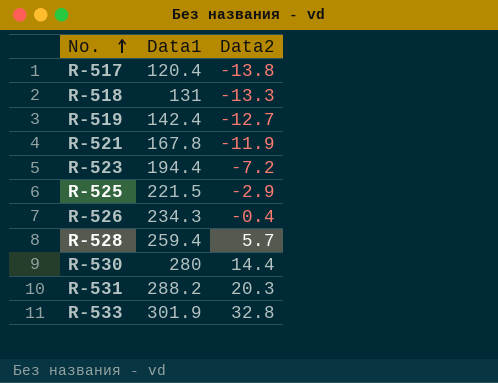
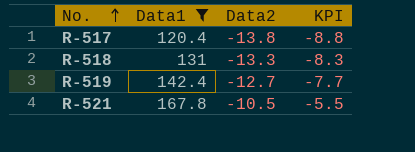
filter: none -> Data1 <= 167.8
column KPI | formula: none -> [Data2] + 5
R-521 | Data2: -11.9 -> -10.5

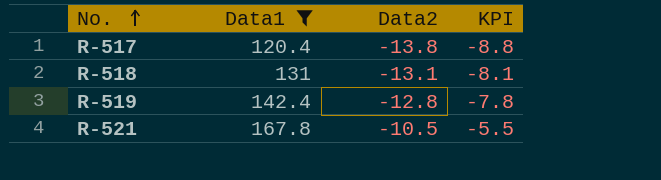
R-518 | Data2: -13.3 -> -13.1
R-518 | KPI: -8.3 -> -8.1
R-519 | Data2: -12.7 -> -12.8
R-519 | KPI: -7.7 -> -7.8

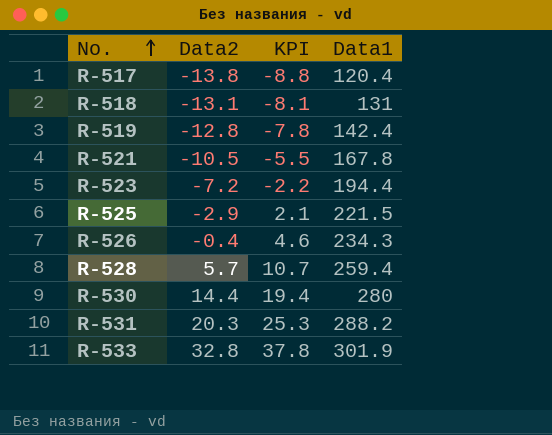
filter: Data1 <= 167.8 -> none
column Data1 | position: 2 -> 4

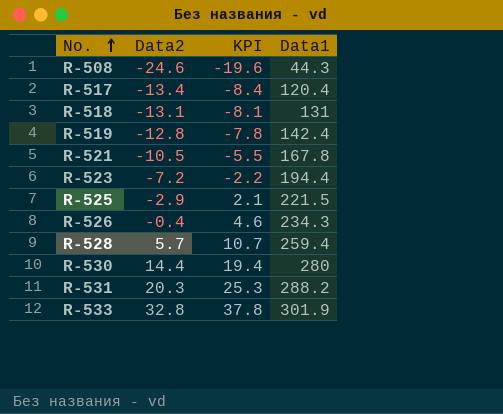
row R-508: none -> -24.6 | -19.6 | 44.3
R-517 | Data2: -13.8 -> -13.4
R-517 | KPI: -8.8 -> -8.4

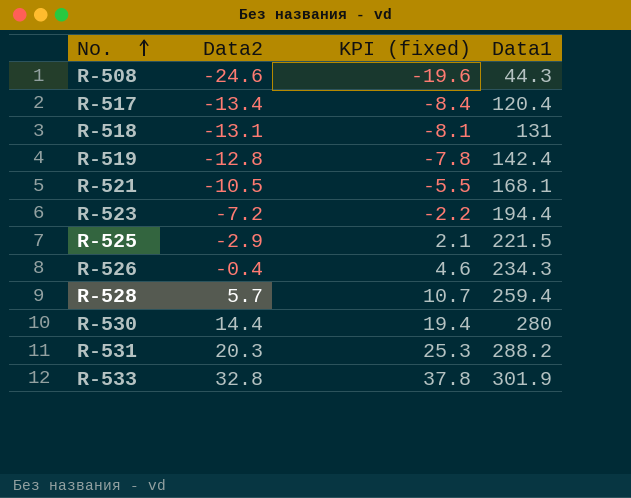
column name: KPI -> KPI (fixed)
R-521 | Data1: 167.8 -> 168.1

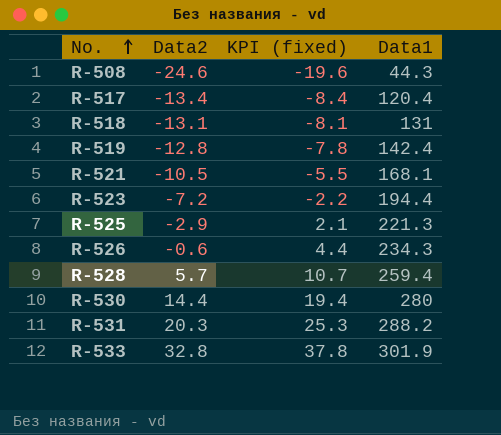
R-525 | Data1: 221.5 -> 221.3
R-526 | Data2: -0.4 -> -0.6
R-526 | KPI (fixed): 4.6 -> 4.4

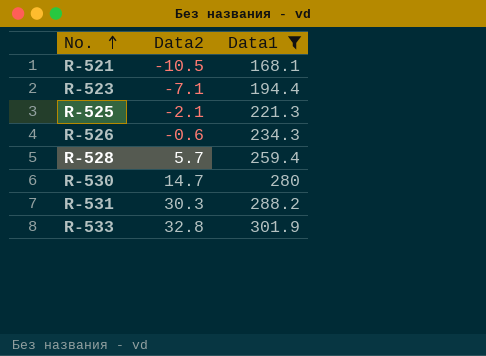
filter: none -> Data1 >= 168.1
column KPI (fixed) | formula: [Data2] + 5 -> none
R-523 | Data2: -7.2 -> -7.1
R-525 | Data2: -2.9 -> -2.1
R-530 | Data2: 14.4 -> 14.7
R-531 | Data2: 20.3 -> 30.3

